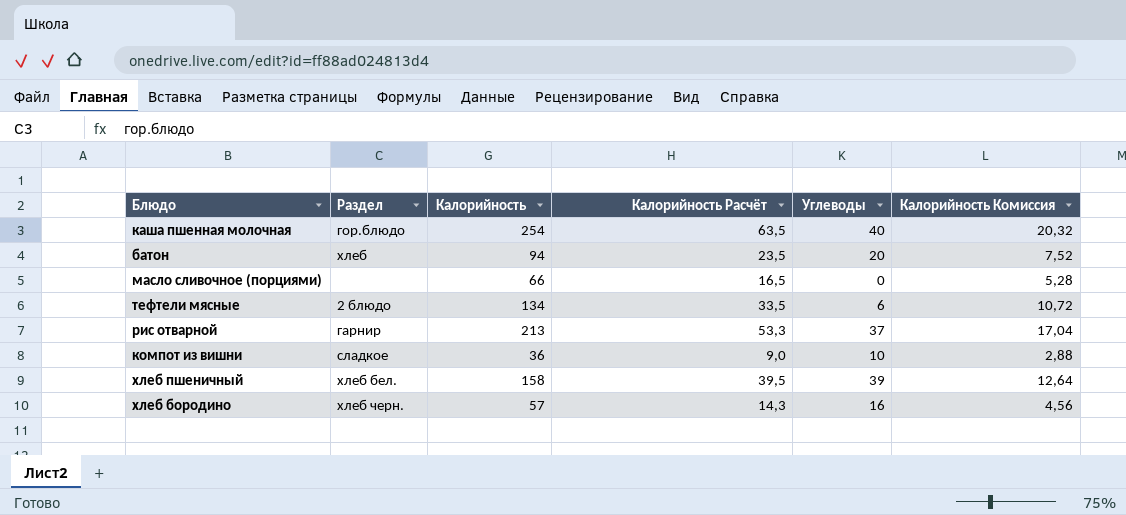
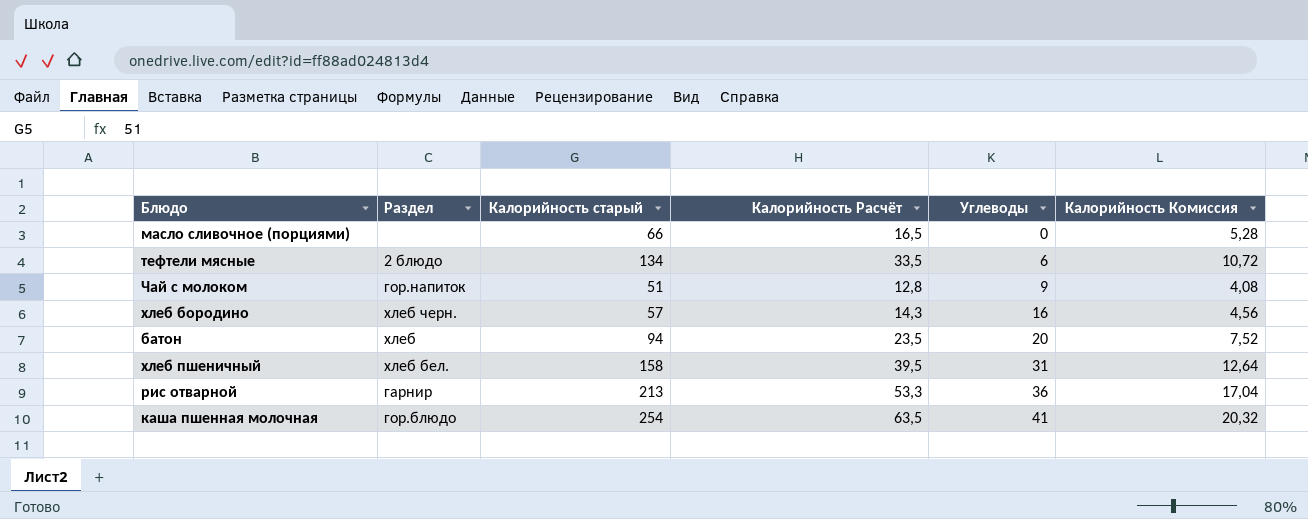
row order: none -> Углеводы ascending
column name: Калорийность -> Калорийность старый
row компот из вишни: сладкое | 36 | 9,0 | 10 | 2,88 -> none
row Чай с молоком: none -> гор.напиток | 51 | 12,8 | 9 | 4,08
хлеб пшеничный | Углеводы: 39 -> 31
рис отварной | Углеводы: 37 -> 36
каша пшенная молочная | Углеводы: 40 -> 41

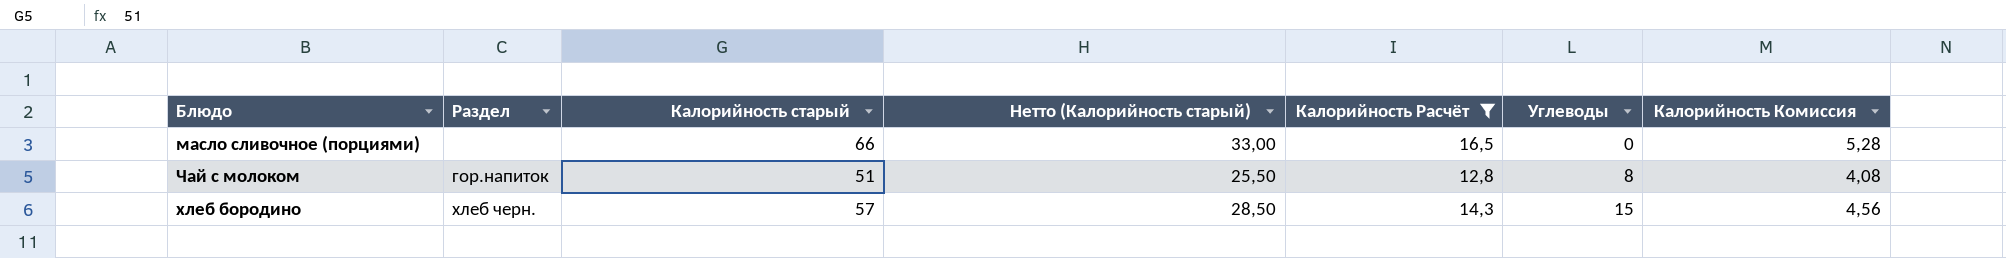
filter: none -> Калорийность Расчёт <= 16,5
column Нетто (Калорийность старый) | formula: none -> [Калорийность старый] * 0,5
Чай с молоком | Углеводы: 9 -> 8
хлеб бородино | Углеводы: 16 -> 15

